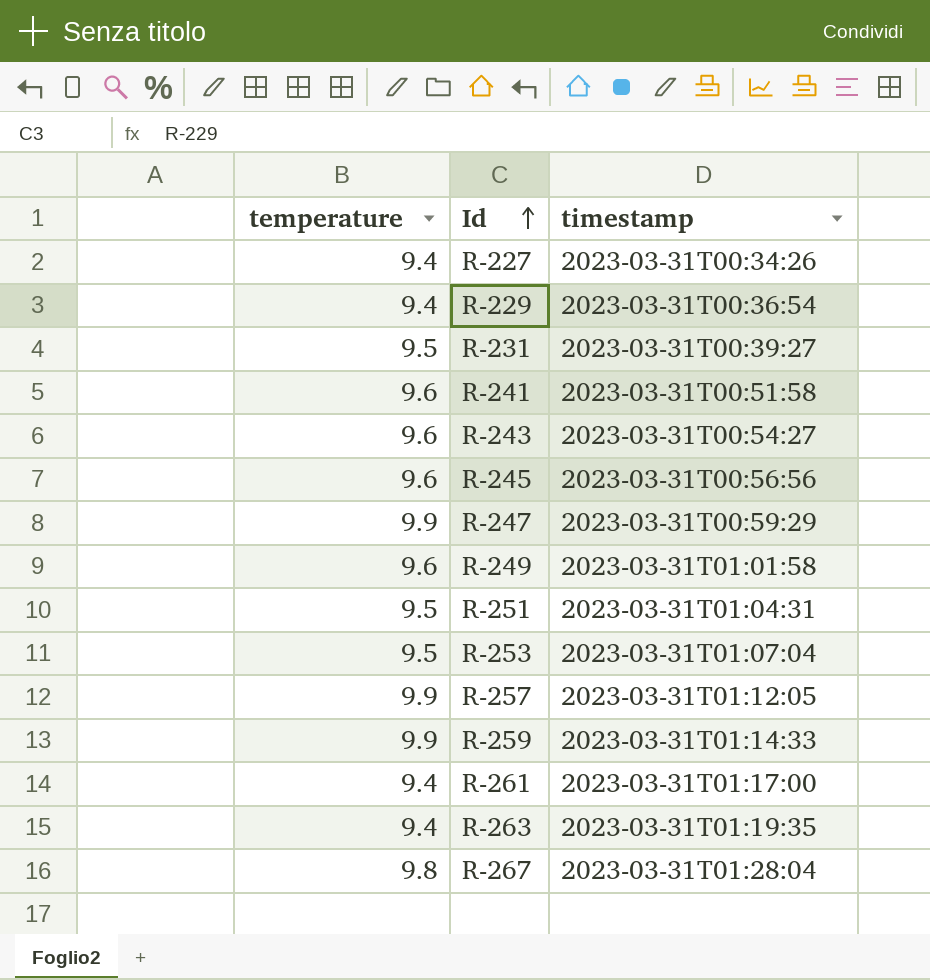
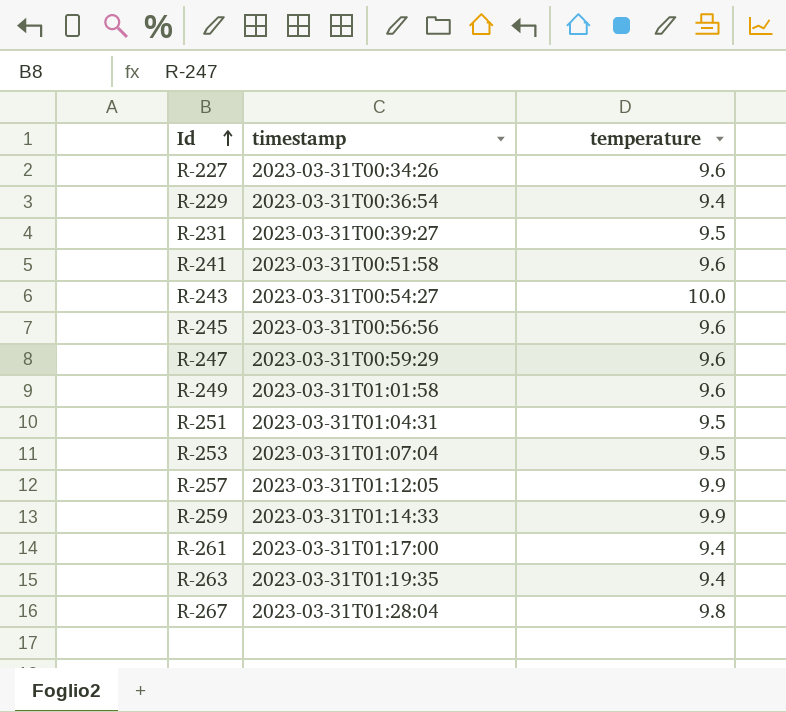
column temperature | position: 1 -> 3
R-227 | temperature: 9.4 -> 9.6
R-243 | temperature: 9.6 -> 10.0
R-247 | temperature: 9.9 -> 9.6

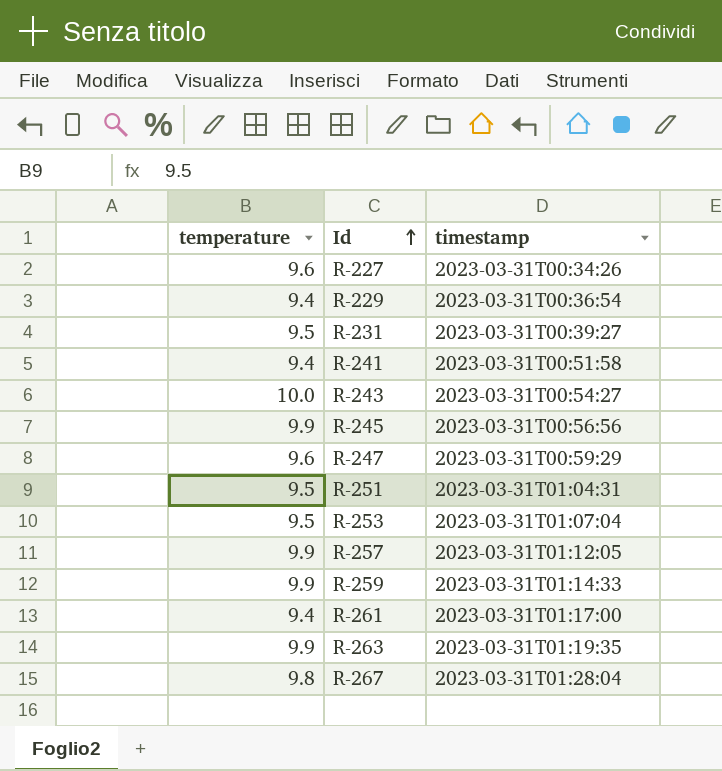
column temperature | position: 3 -> 1
row R-249: 2023-03-31T01:01:58 | 9.6 -> none
R-241 | temperature: 9.6 -> 9.4
R-245 | temperature: 9.6 -> 9.9
R-263 | temperature: 9.4 -> 9.9

